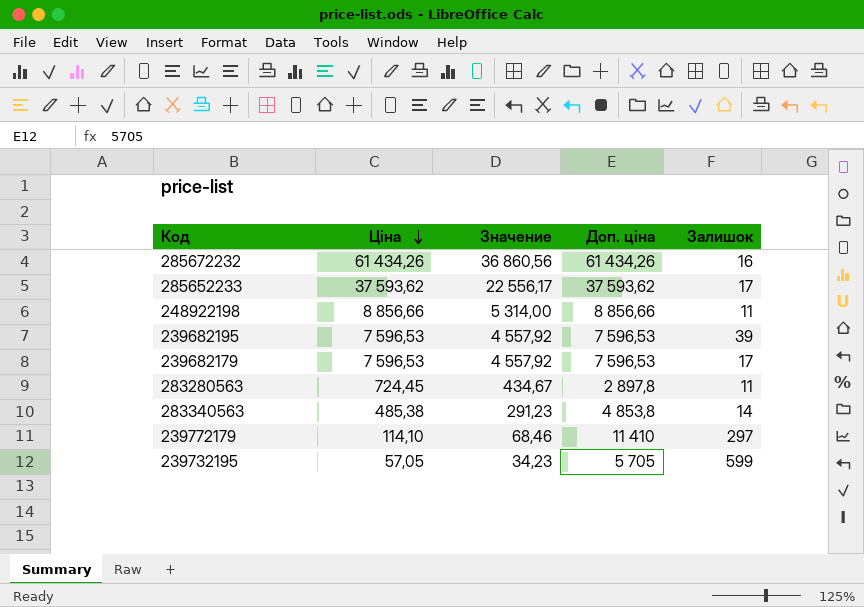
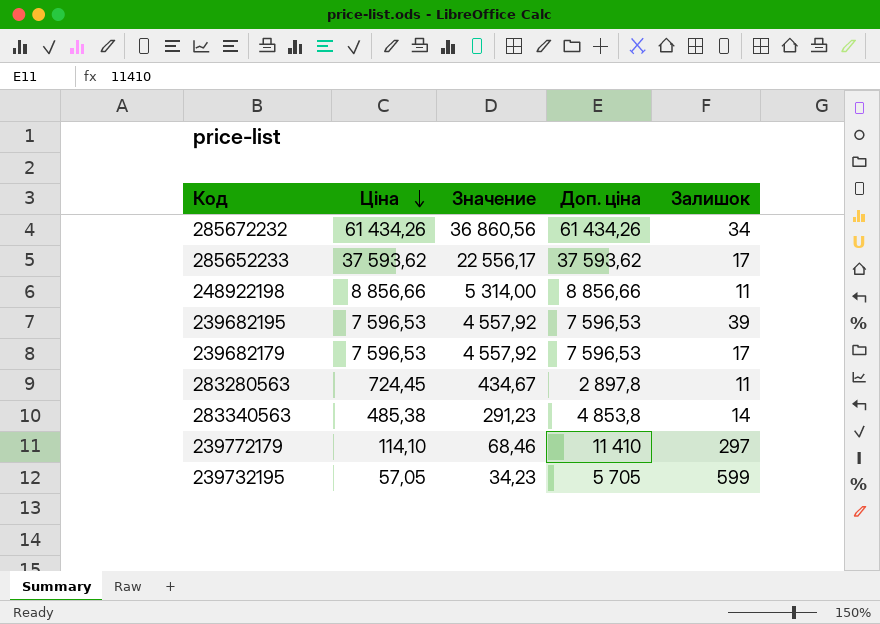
285672232 | Залишок: 16 -> 34

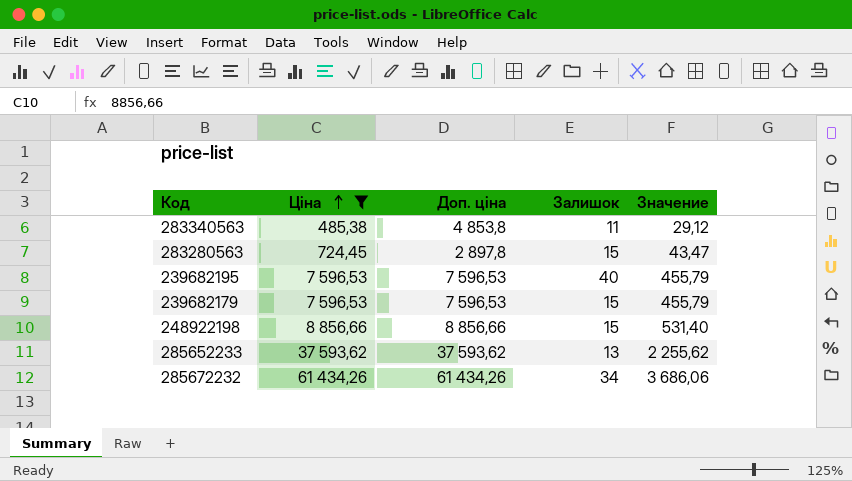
filter: none -> Ціна >= 485,38
row order: Ціна descending -> Ціна ascending
column Значение | formula: [Ціна] * 0,6 -> [Ціна] * 0,06
column Значение | position: 3 -> 5
283340563 | Залишок: 14 -> 11
283280563 | Залишок: 11 -> 15
239682195 | Залишок: 39 -> 40
239682179 | Залишок: 17 -> 15
248922198 | Залишок: 11 -> 15
285652233 | Залишок: 17 -> 13

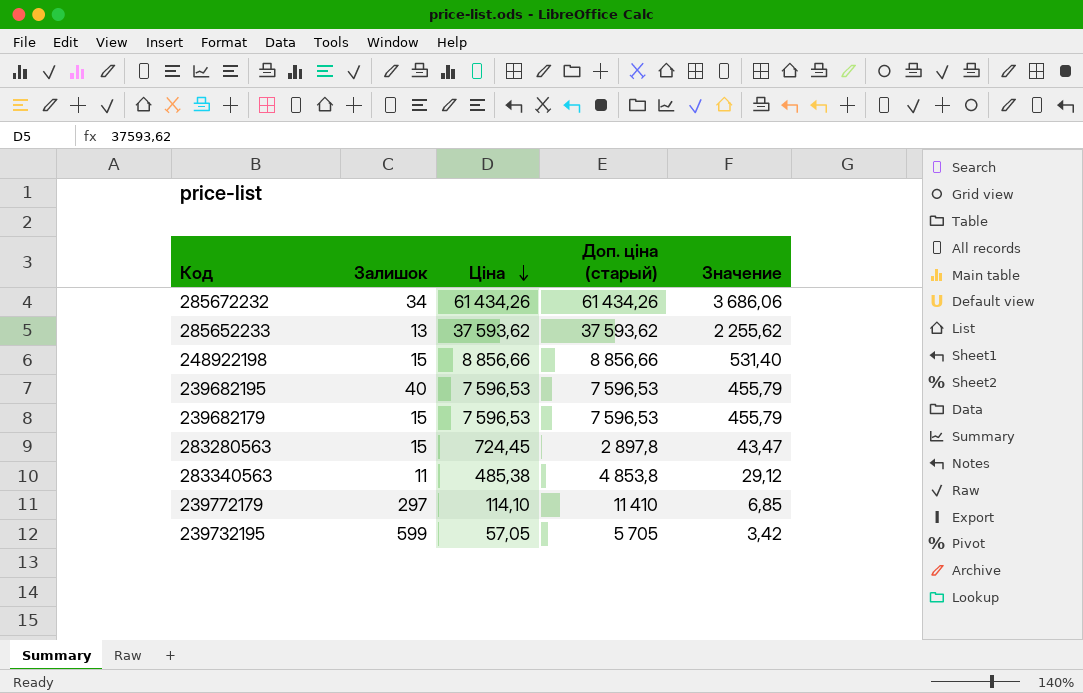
filter: Ціна >= 485,38 -> none
row order: Ціна ascending -> Ціна descending
column Залишок | position: 4 -> 2
column name: Доп. ціна -> Доп. ціна (старый)

